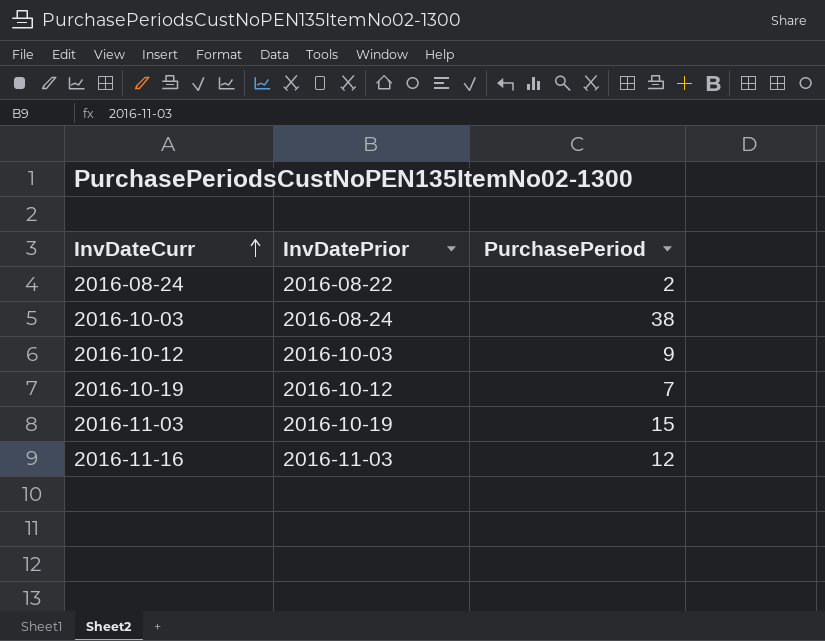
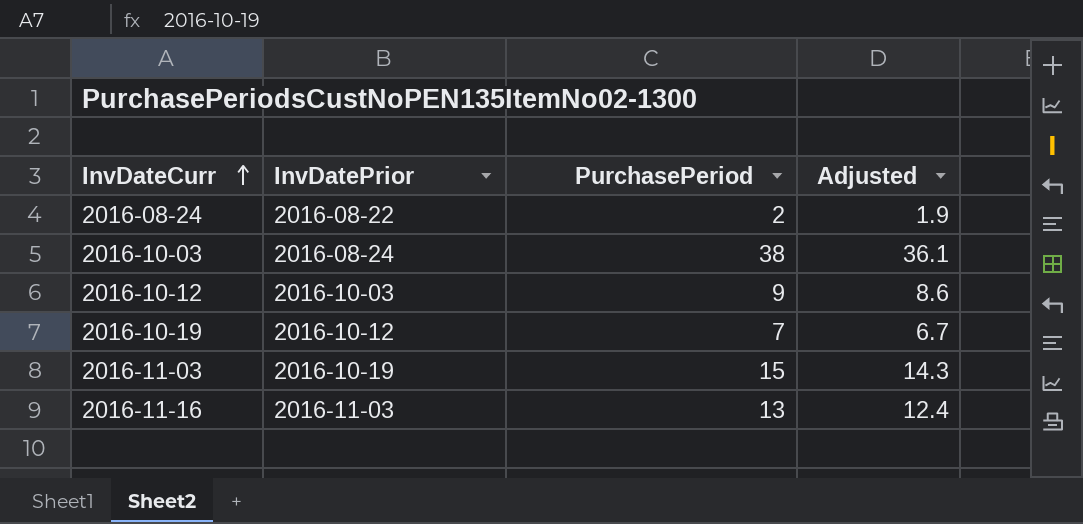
column Adjusted | formula: none -> [PurchasePeriod] * 0.95
2016-11-16 | PurchasePeriod: 12 -> 13

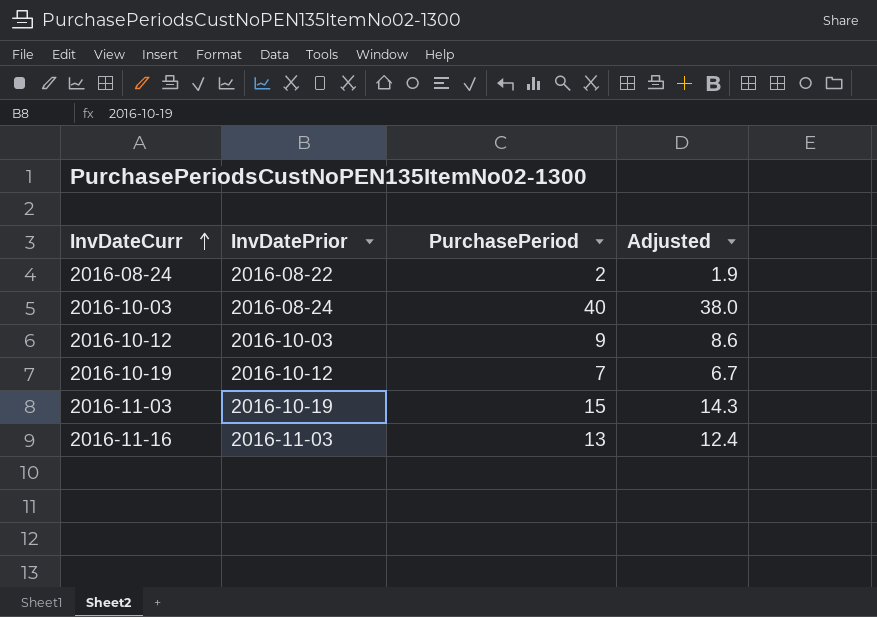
2016-10-03 | PurchasePeriod: 38 -> 40
2016-10-03 | Adjusted: 36.1 -> 38.0

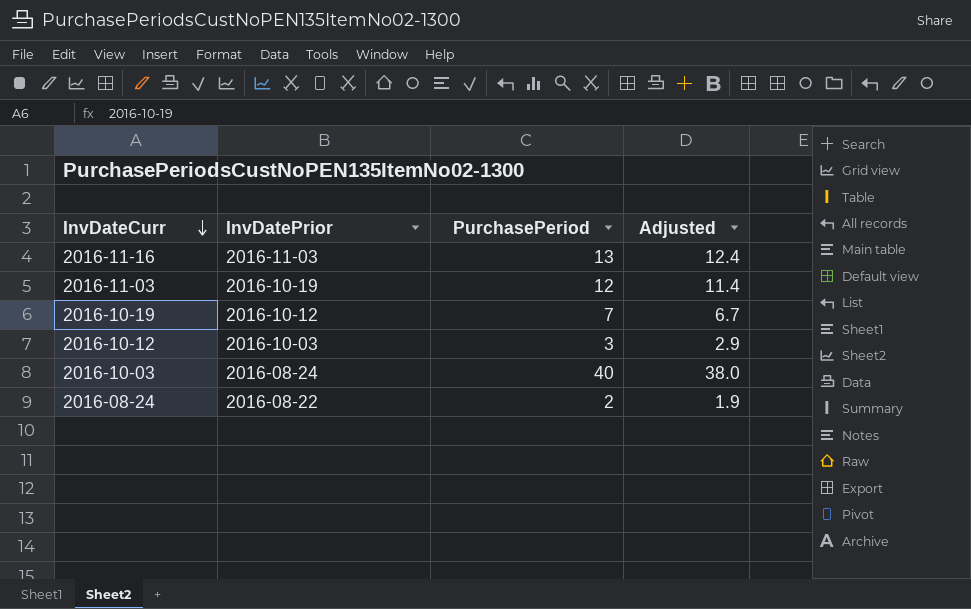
row order: InvDateCurr ascending -> InvDateCurr descending
2016-11-03 | PurchasePeriod: 15 -> 12
2016-11-03 | Adjusted: 14.3 -> 11.4
2016-10-12 | PurchasePeriod: 9 -> 3
2016-10-12 | Adjusted: 8.6 -> 2.9

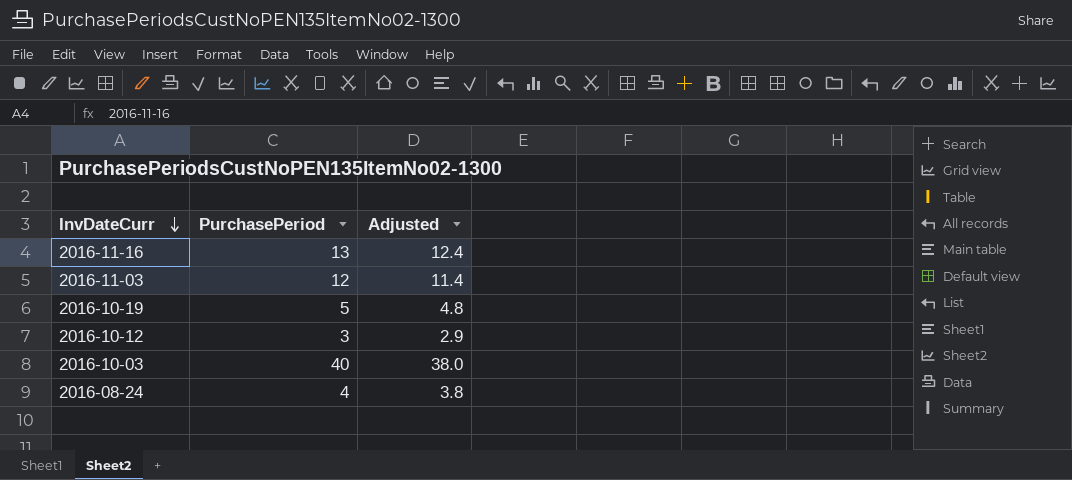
column InvDatePrior | position: 2 -> none
2016-10-19 | PurchasePeriod: 7 -> 5
2016-10-19 | Adjusted: 6.7 -> 4.8
2016-08-24 | PurchasePeriod: 2 -> 4
2016-08-24 | Adjusted: 1.9 -> 3.8

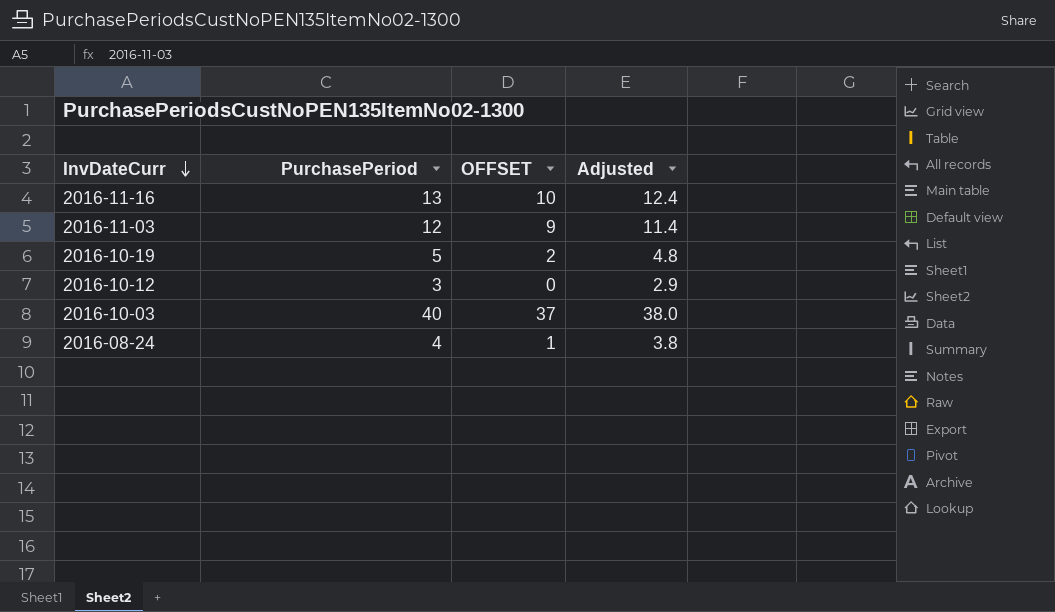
column OFFSET | formula: none -> [PurchasePeriod] - 3

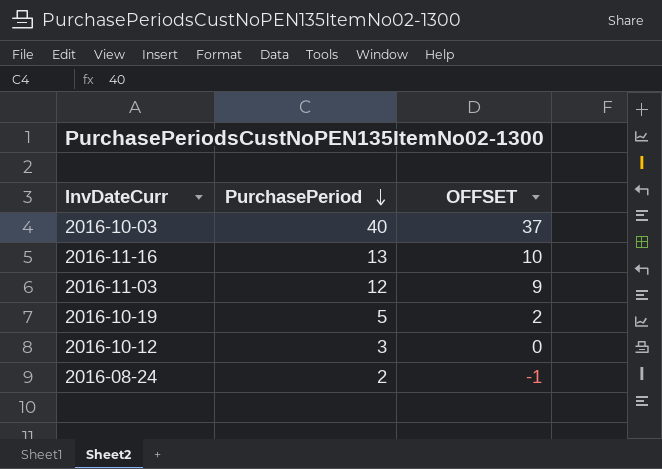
row order: InvDateCurr descending -> PurchasePeriod descending
column Adjusted | formula: [PurchasePeriod] * 0.95 -> none
2016-08-24 | PurchasePeriod: 4 -> 2
2016-08-24 | OFFSET: 1 -> -1

